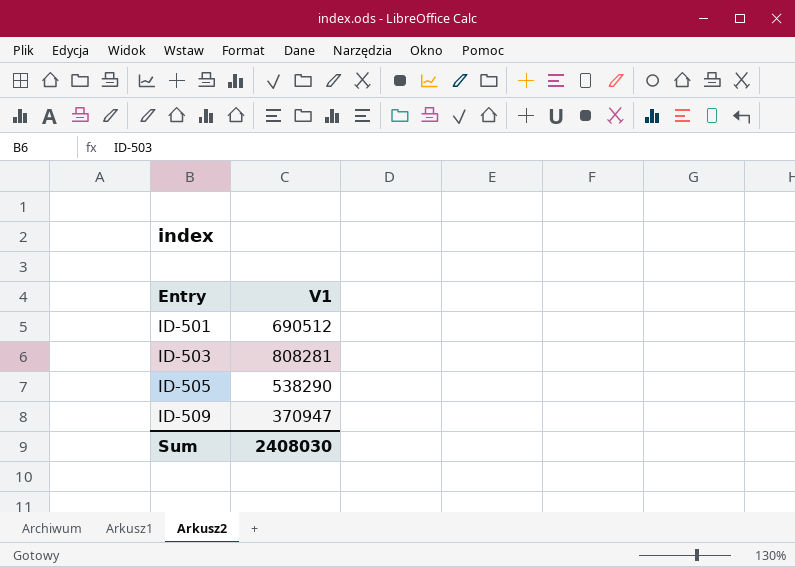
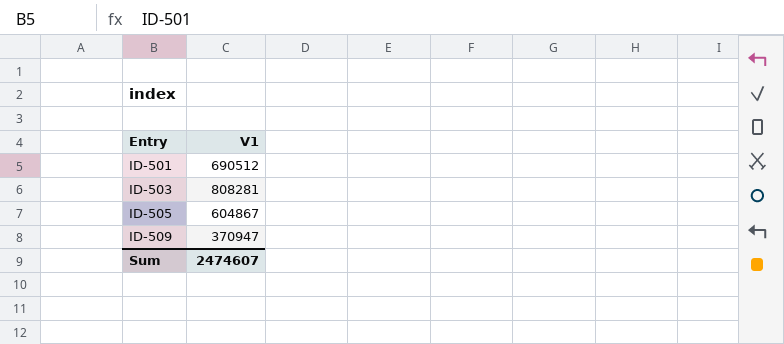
ID-505 | V1: 538290 -> 604867
Sum | V1: 2408030 -> 2474607

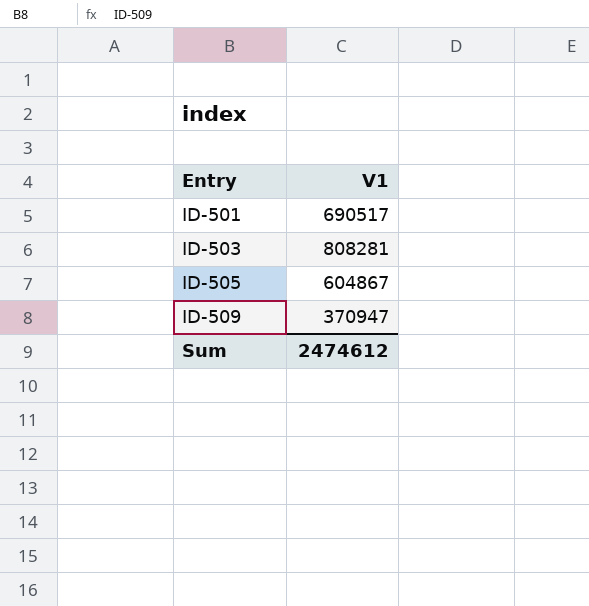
ID-501 | V1: 690512 -> 690517
Sum | V1: 2474607 -> 2474612

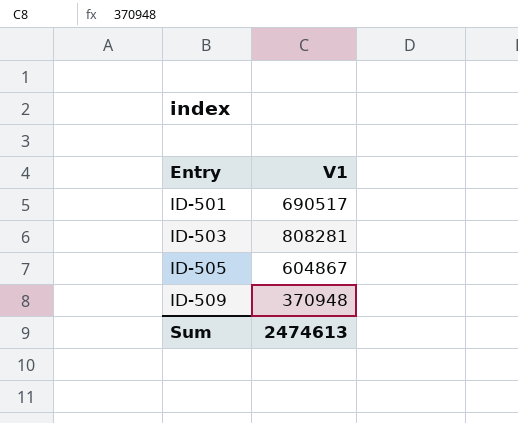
ID-509 | V1: 370947 -> 370948
Sum | V1: 2474612 -> 2474613

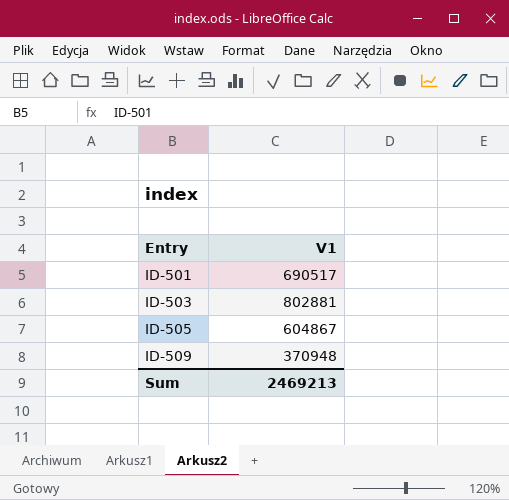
ID-503 | V1: 808281 -> 802881
Sum | V1: 2474613 -> 2469213

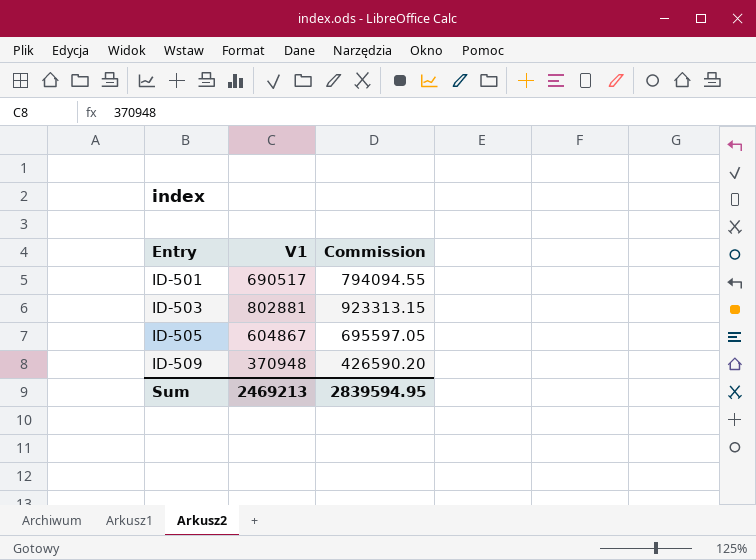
column Commission | formula: none -> [V1] * 1.15

